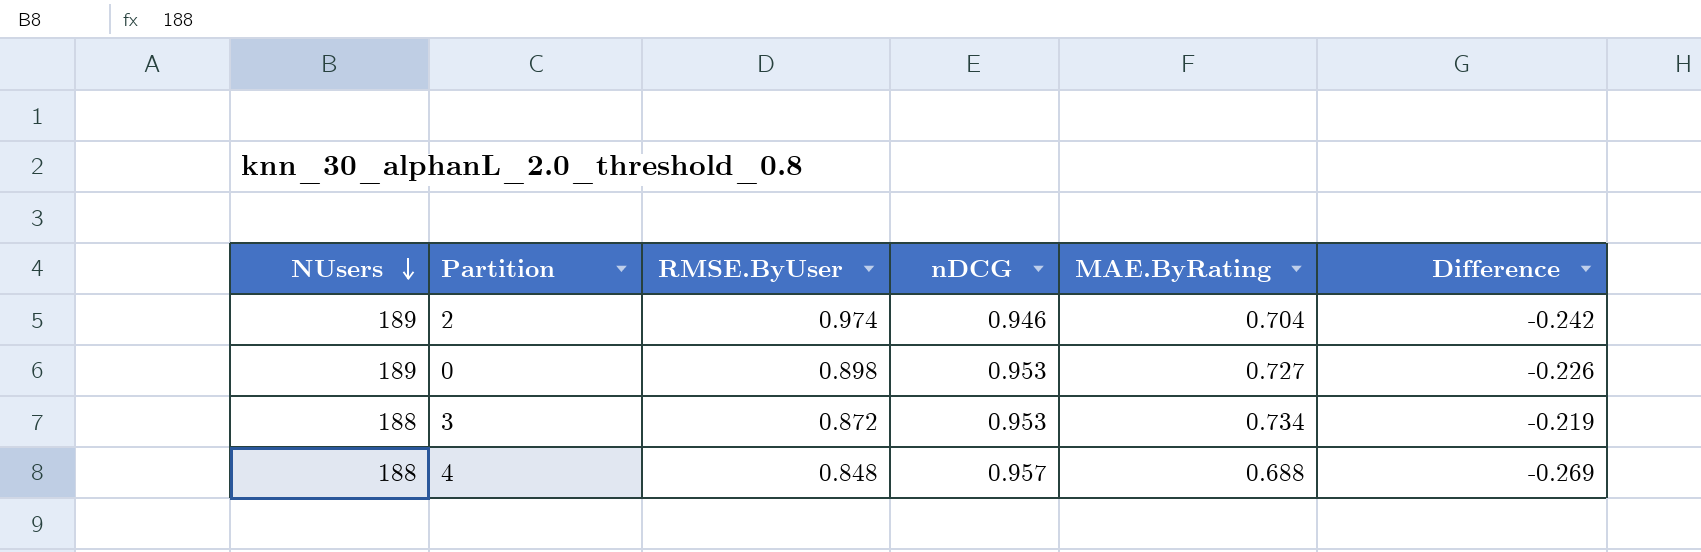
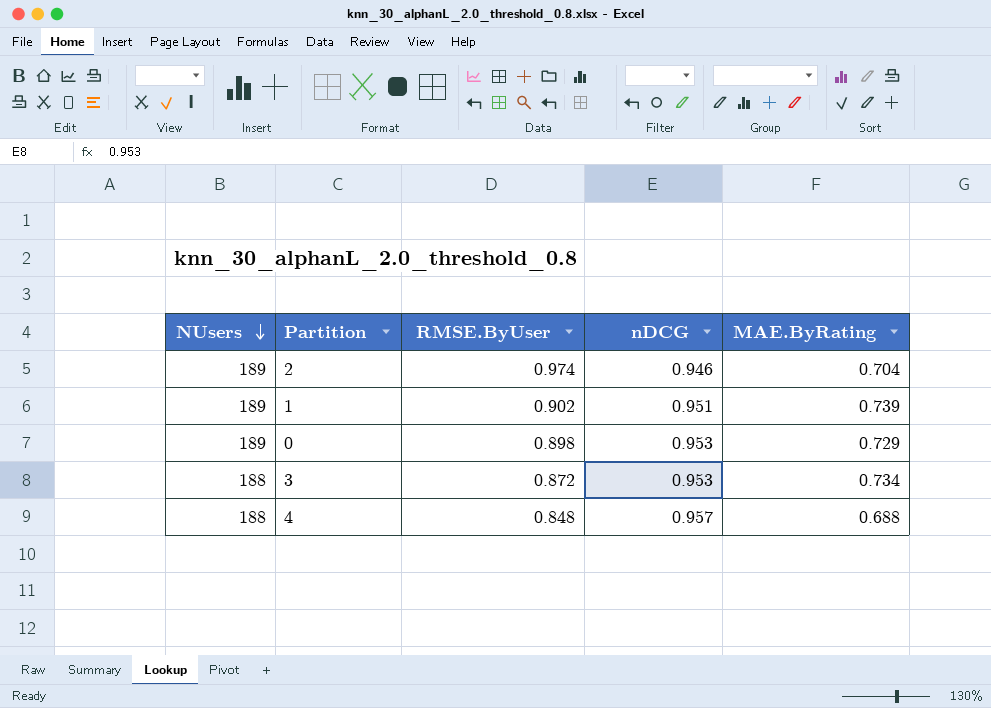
column Difference | formula: [MAE.ByRating] - [nDCG] -> none
row 1: none -> 189 | 0.902 | 0.951 | 0.739
0 | MAE.ByRating: 0.727 -> 0.729

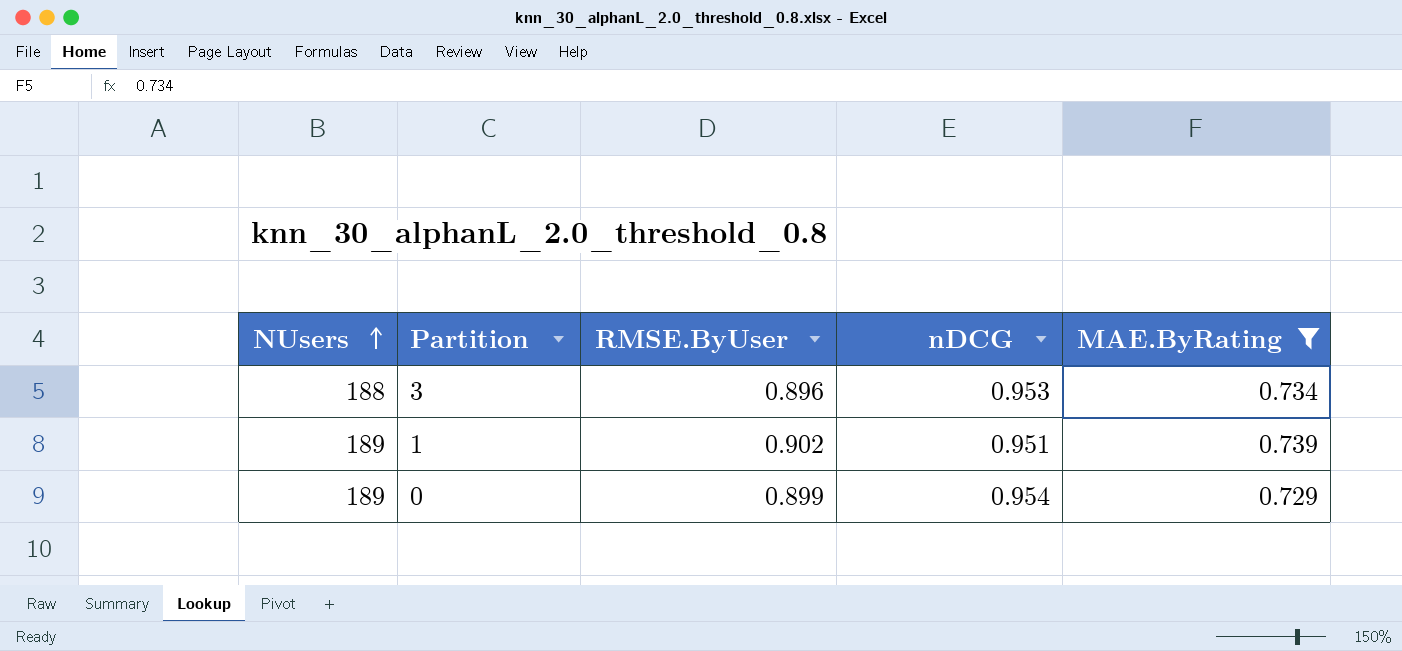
filter: none -> MAE.ByRating >= 0.729
row order: NUsers descending -> NUsers ascending
3 | RMSE.ByUser: 0.872 -> 0.896
0 | RMSE.ByUser: 0.898 -> 0.899
0 | nDCG: 0.953 -> 0.954

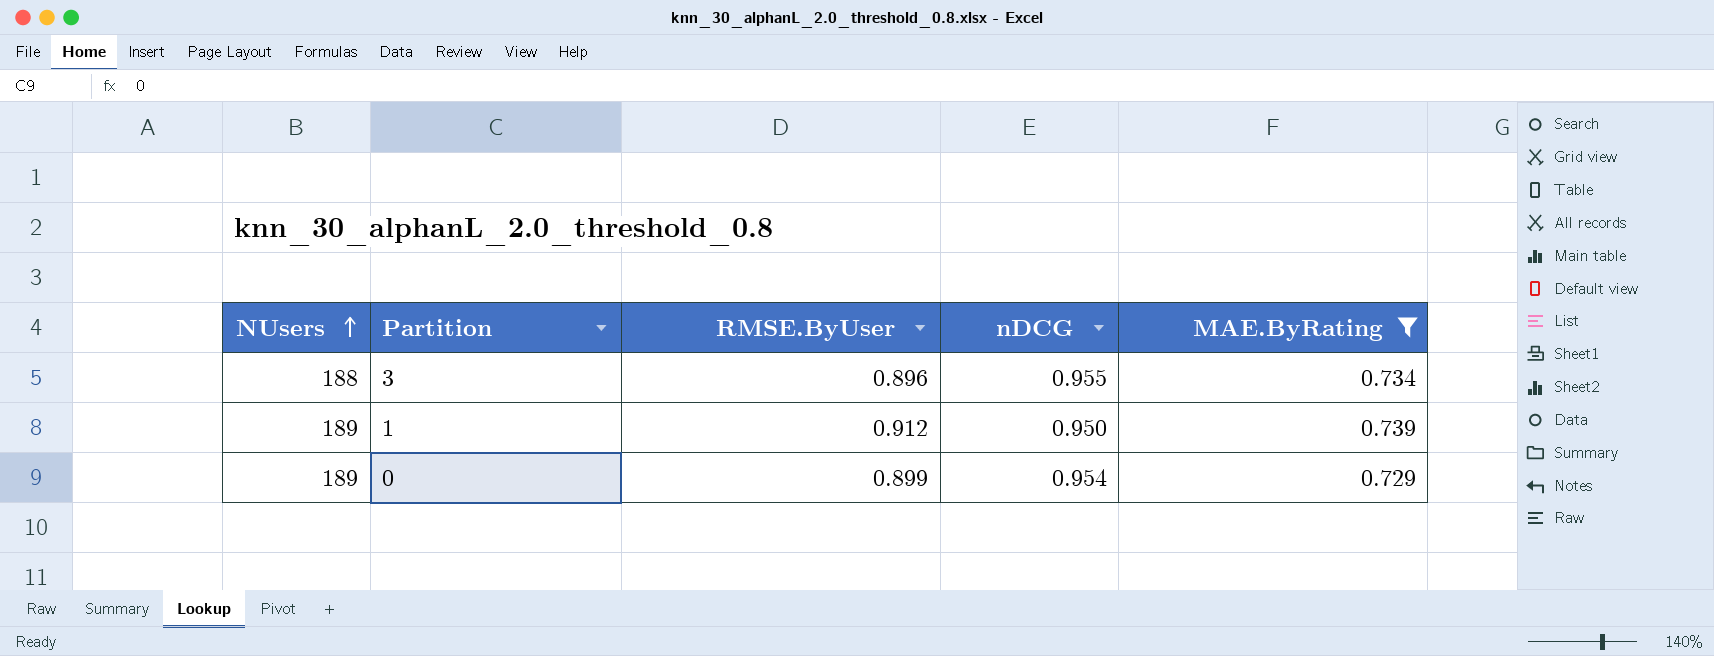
3 | nDCG: 0.953 -> 0.955
1 | RMSE.ByUser: 0.902 -> 0.912
1 | nDCG: 0.951 -> 0.950

